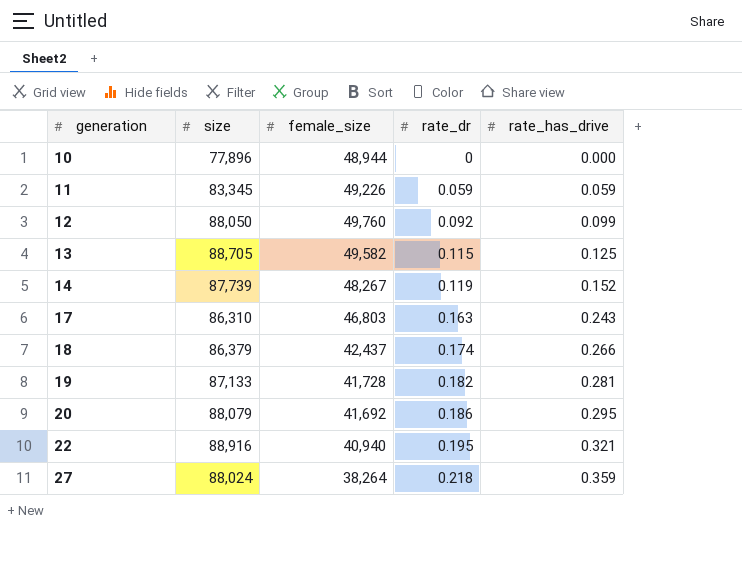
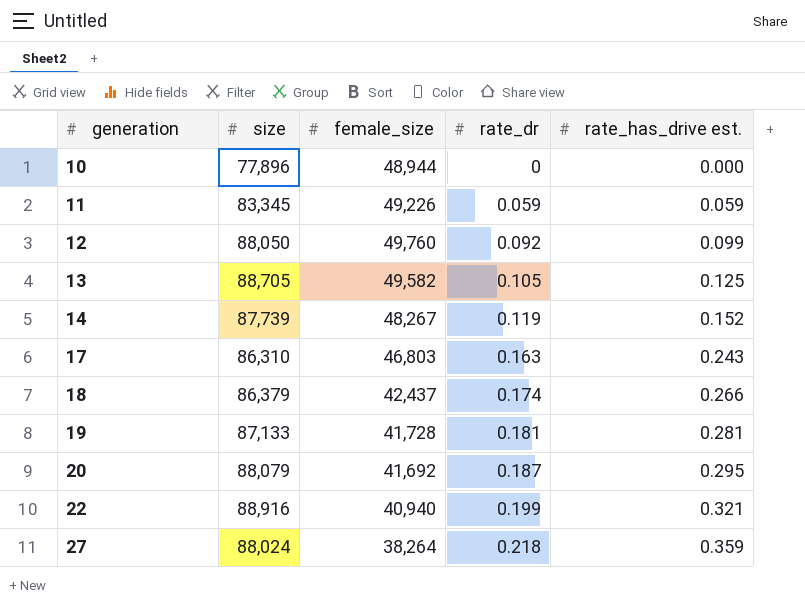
column name: rate_has_drive -> rate_has_drive est.
13 | rate_dr: 0.115 -> 0.105
19 | rate_dr: 0.182 -> 0.181
20 | rate_dr: 0.186 -> 0.187
22 | rate_dr: 0.195 -> 0.199

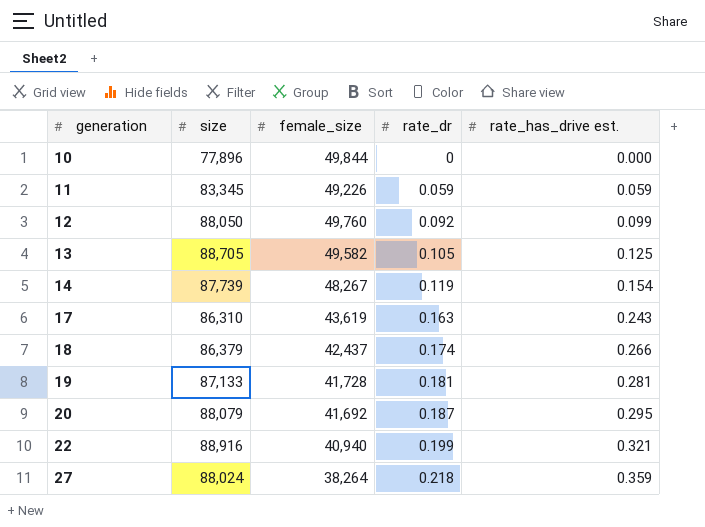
10 | female_size: 48,944 -> 49,844
14 | rate_has_drive est.: 0.152 -> 0.154
17 | female_size: 46,803 -> 43,619

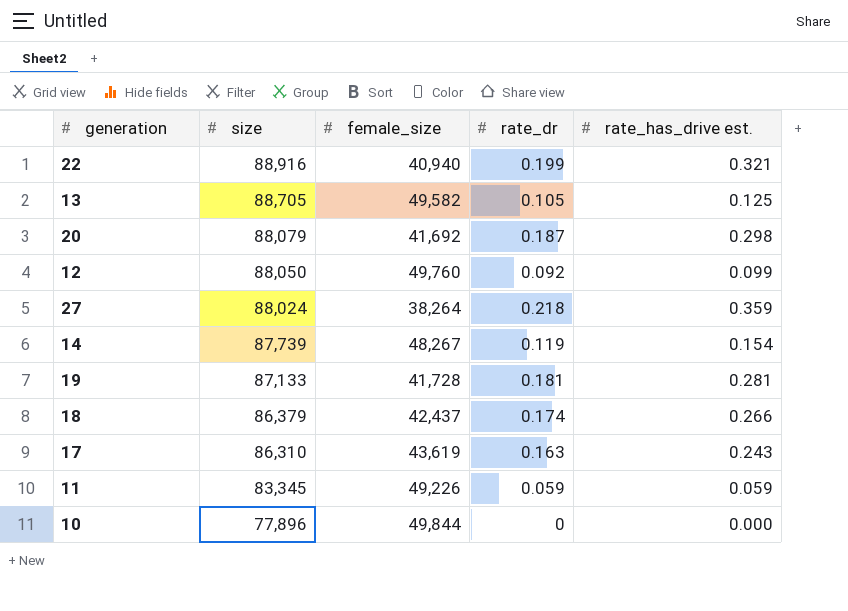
row order: generation ascending -> size descending
20 | rate_has_drive est.: 0.295 -> 0.298

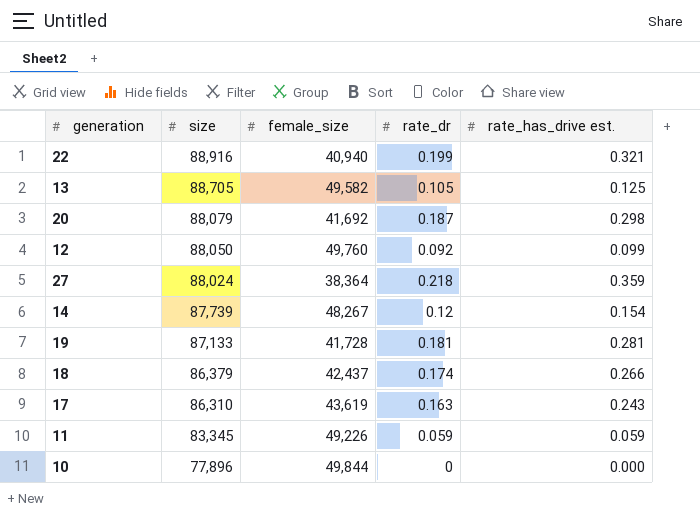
27 | female_size: 38,264 -> 38,364
14 | rate_dr: 0.119 -> 0.12

